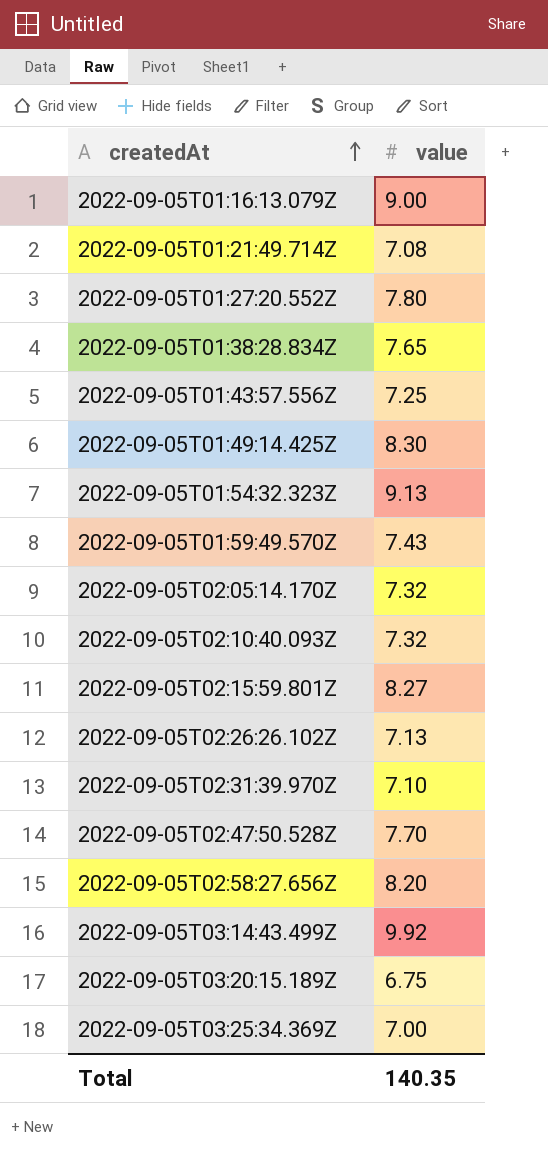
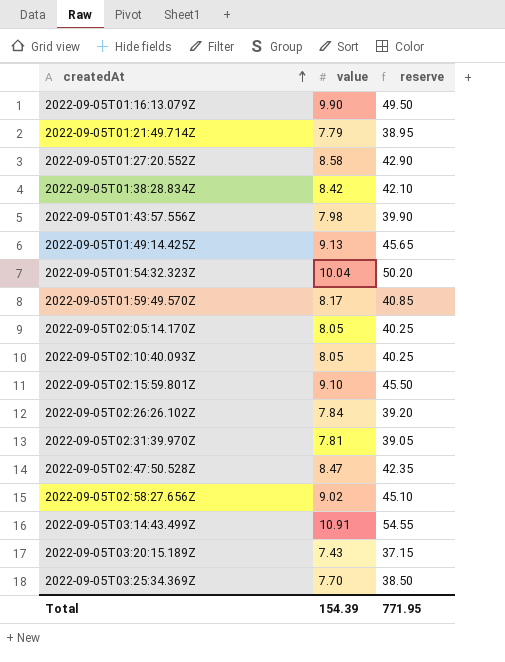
column reserve | formula: none -> [value] * 5
2022-09-05T01:16:13.079Z | value: 9.00 -> 9.90
2022-09-05T01:21:49.714Z | value: 7.08 -> 7.79
2022-09-05T01:27:20.552Z | value: 7.80 -> 8.58
2022-09-05T01:38:28.834Z | value: 7.65 -> 8.42
2022-09-05T01:43:57.556Z | value: 7.25 -> 7.98
2022-09-05T01:49:14.425Z | value: 8.30 -> 9.13
2022-09-05T01:54:32.323Z | value: 9.13 -> 10.04
2022-09-05T01:59:49.570Z | value: 7.43 -> 8.17
2022-09-05T02:05:14.170Z | value: 7.32 -> 8.05
2022-09-05T02:10:40.093Z | value: 7.32 -> 8.05
2022-09-05T02:15:59.801Z | value: 8.27 -> 9.10
2022-09-05T02:26:26.102Z | value: 7.13 -> 7.84
2022-09-05T02:31:39.970Z | value: 7.10 -> 7.81
2022-09-05T02:47:50.528Z | value: 7.70 -> 8.47
2022-09-05T02:58:27.656Z | value: 8.20 -> 9.02
2022-09-05T03:14:43.499Z | value: 9.92 -> 10.91
2022-09-05T03:20:15.189Z | value: 6.75 -> 7.43
2022-09-05T03:25:34.369Z | value: 7.00 -> 7.70
Total | value: 140.35 -> 154.39

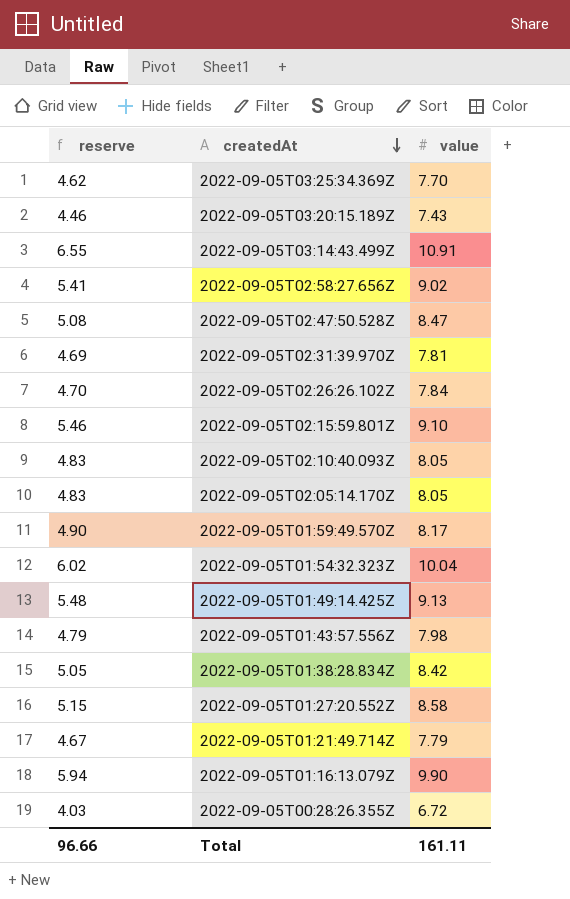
row order: createdAt ascending -> createdAt descending
column reserve | formula: [value] * 5 -> [value] * 0.6
column reserve | position: 3 -> 1
row 2022-09-05T00:28:26.355Z: none -> 4.03 | 6.72
Total | reserve: 771.95 -> 96.66
Total | value: 154.39 -> 161.11

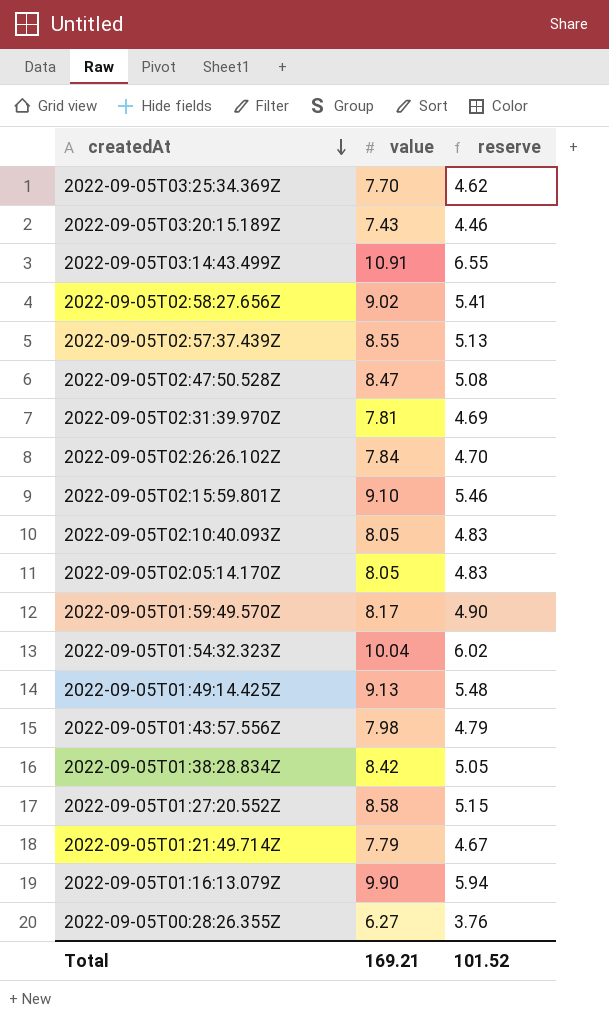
column reserve | position: 1 -> 3
row 2022-09-05T02:57:37.439Z: none -> 8.55 | 5.13
2022-09-05T00:28:26.355Z | value: 6.72 -> 6.27
2022-09-05T00:28:26.355Z | reserve: 4.03 -> 3.76
Total | value: 161.11 -> 169.21
Total | reserve: 96.66 -> 101.52

